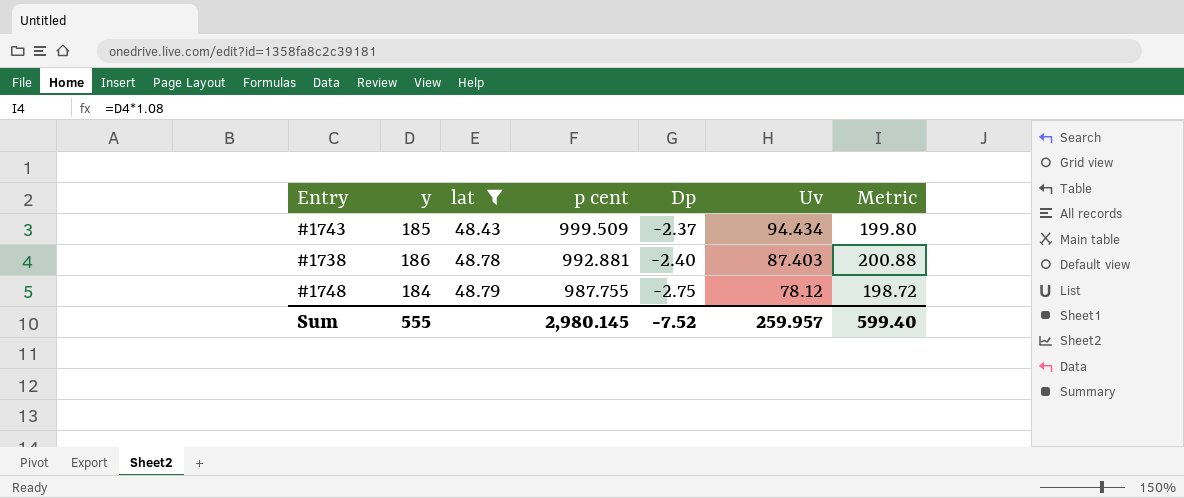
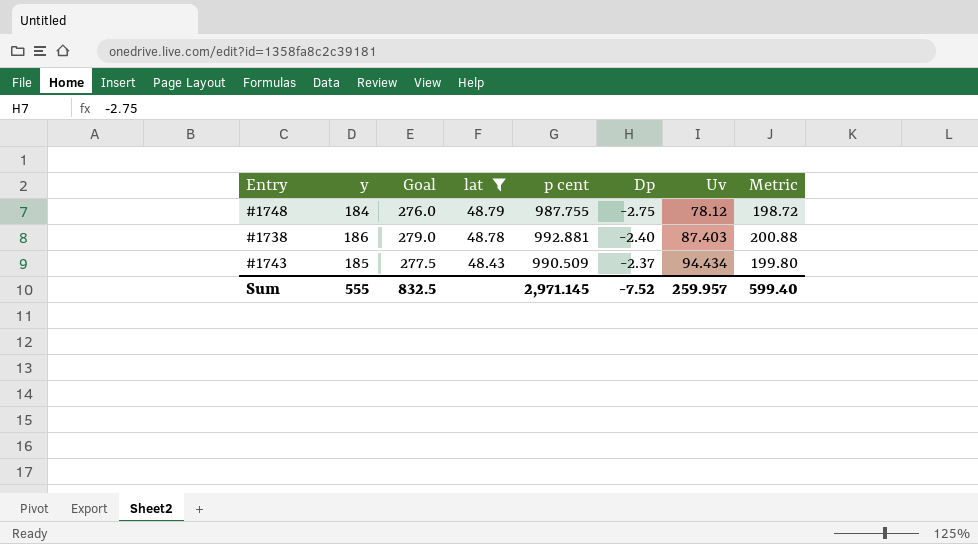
row order: lat ascending -> lat descending
column Goal | formula: none -> [y] * 1.5
#1743 | p cent: 999.509 -> 990.509
Sum | p cent: 2,980.145 -> 2,971.145

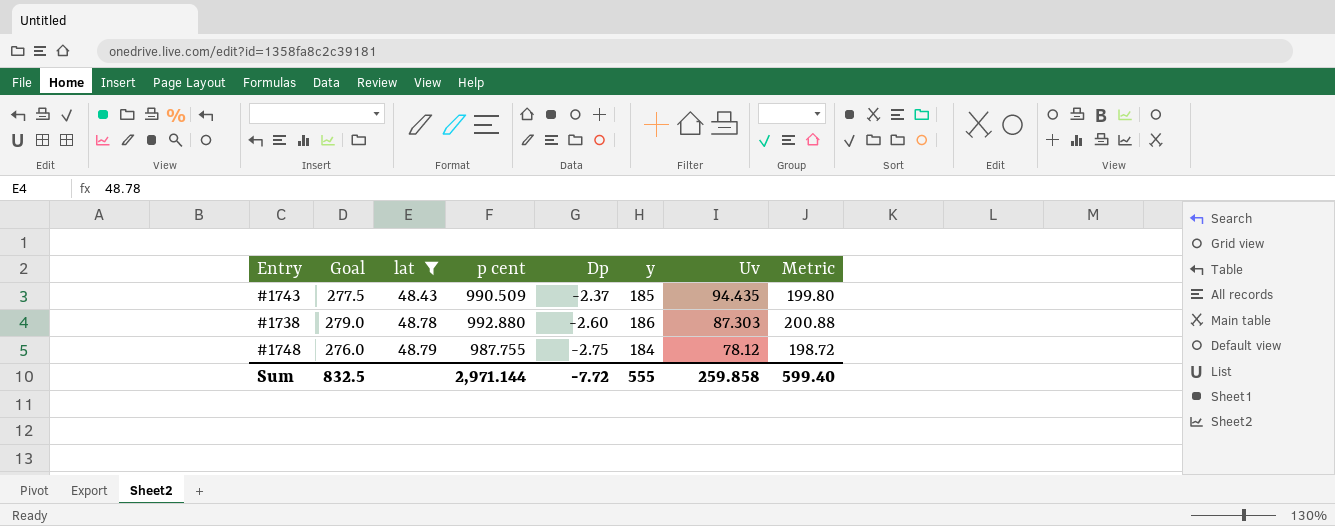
row order: lat descending -> lat ascending
column y | position: 2 -> 6
#1743 | Uv: 94.434 -> 94.435
#1738 | p cent: 992.881 -> 992.880
#1738 | Dp: -2.40 -> -2.60
#1738 | Uv: 87.403 -> 87.303
Sum | p cent: 2,971.145 -> 2,971.144
Sum | Dp: -7.52 -> -7.72
Sum | Uv: 259.957 -> 259.858

